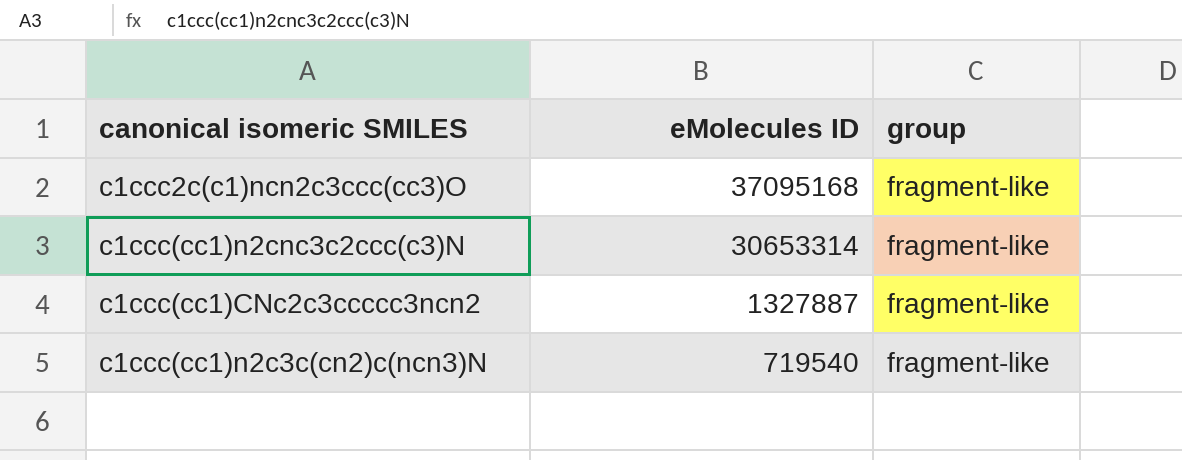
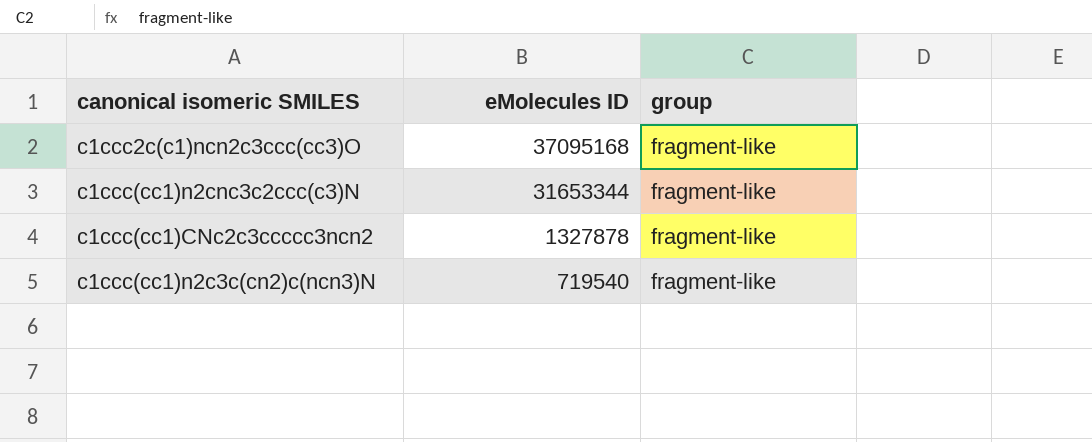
c1ccc(cc1)n2cnc3c2ccc(c3)N | eMolecules ID: 30653314 -> 31653344
c1ccc(cc1)CNc2c3ccccc3ncn2 | eMolecules ID: 1327887 -> 1327878

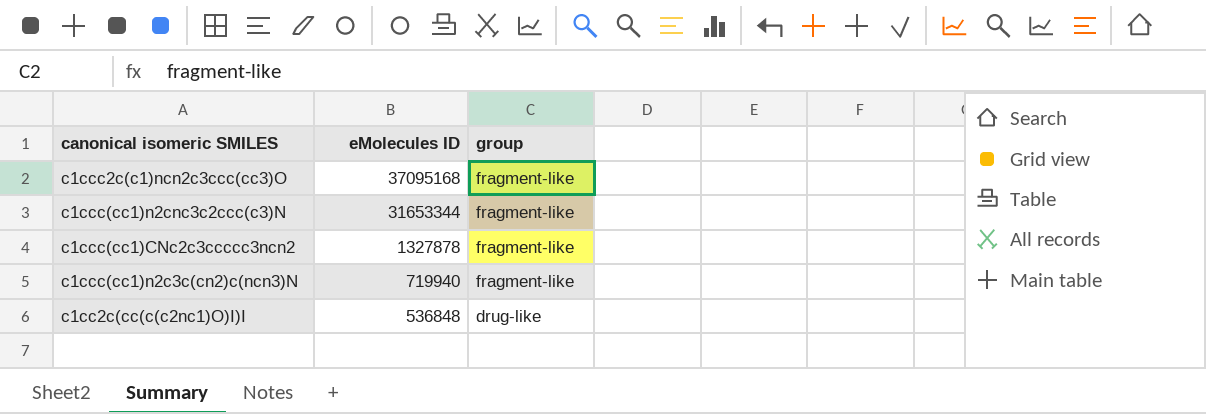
c1ccc(cc1)n2c3c(cn2)c(ncn3)N | eMolecules ID: 719540 -> 719940
row c1cc2c(cc(c(c2nc1)O)I)I: none -> 536848 | drug-like

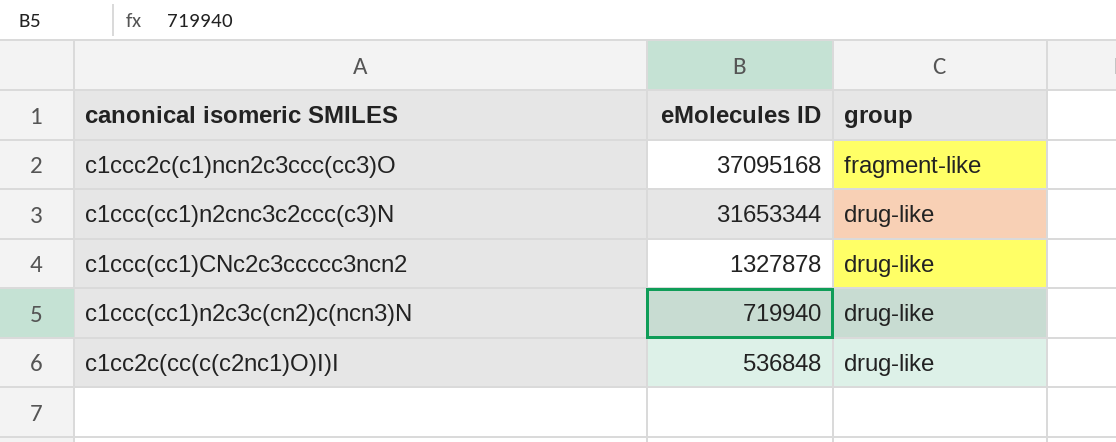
c1ccc(cc1)n2cnc3c2ccc(c3)N | group: fragment-like -> drug-like
c1ccc(cc1)CNc2c3ccccc3ncn2 | group: fragment-like -> drug-like
c1ccc(cc1)n2c3c(cn2)c(ncn3)N | group: fragment-like -> drug-like

